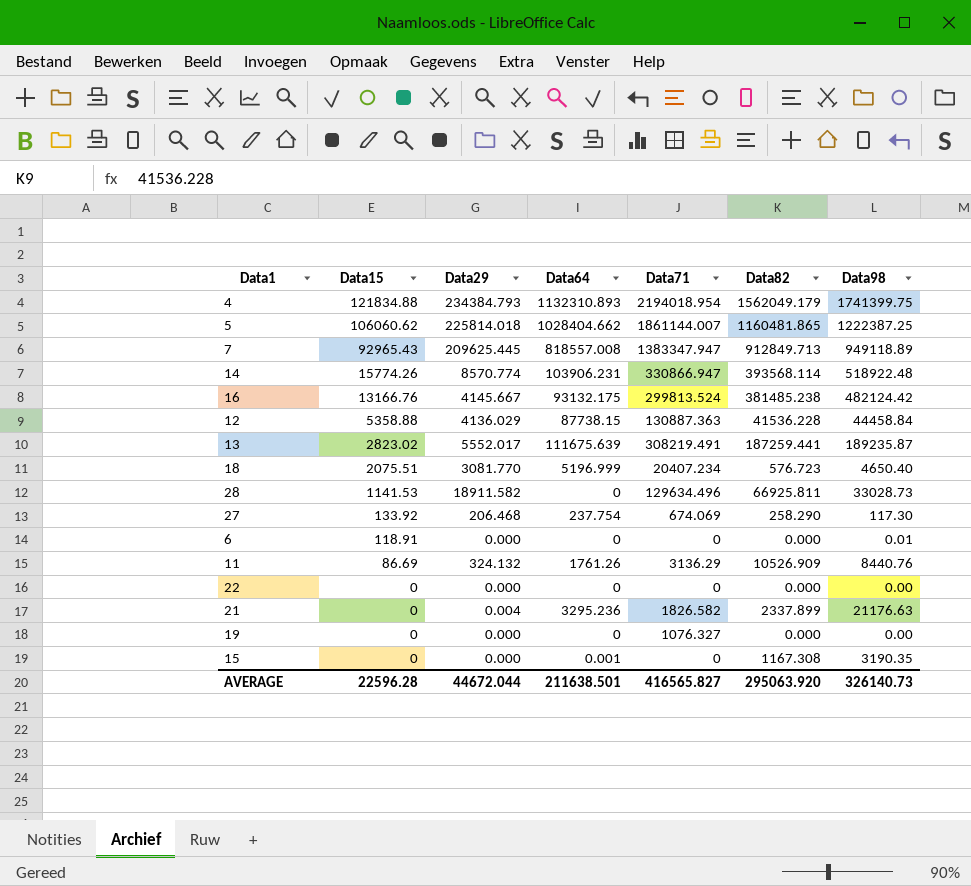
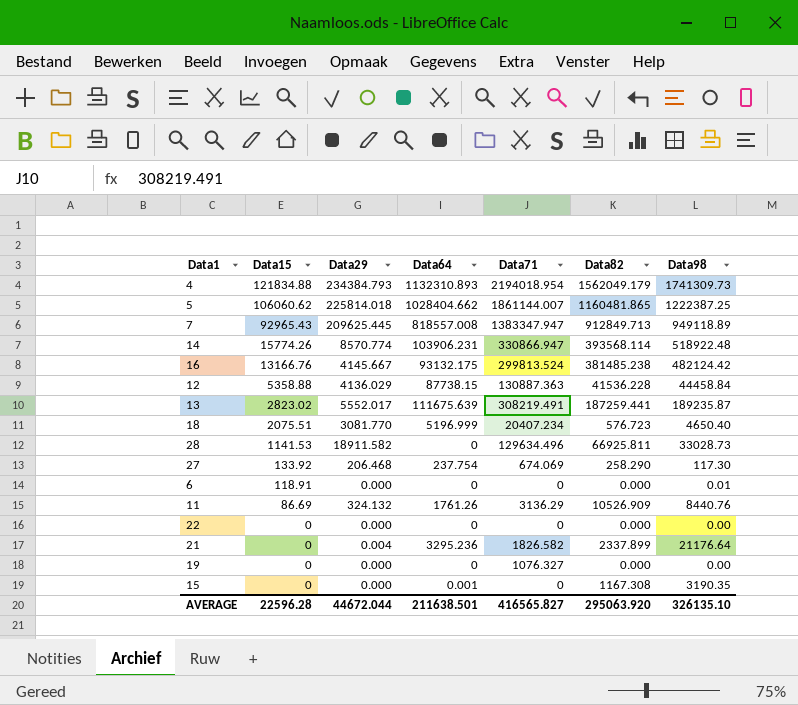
4 | Data98: 1741399.75 -> 1741309.73
21 | Data98: 21176.63 -> 21176.64
AVERAGE | Data98: 326140.73 -> 326135.10

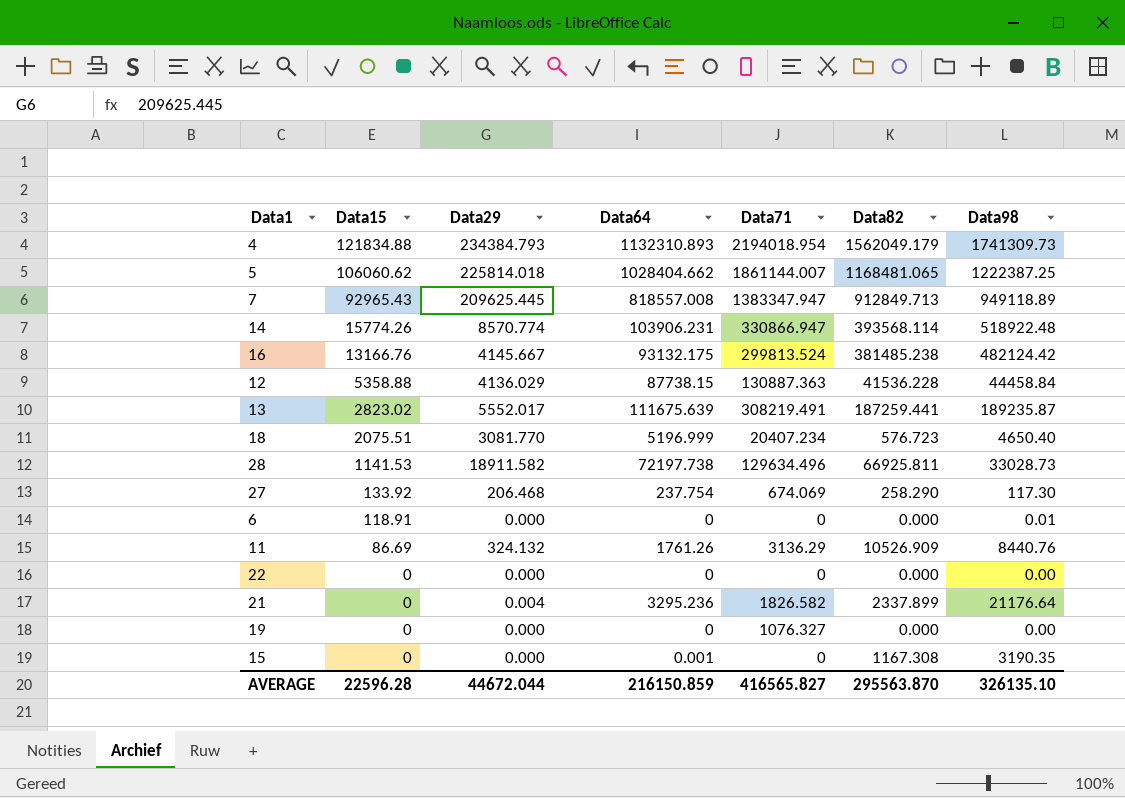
5 | Data82: 1160481.865 -> 1168481.065
28 | Data64: 0 -> 72197.738
AVERAGE | Data64: 211638.501 -> 216150.859
AVERAGE | Data82: 295063.920 -> 295563.870

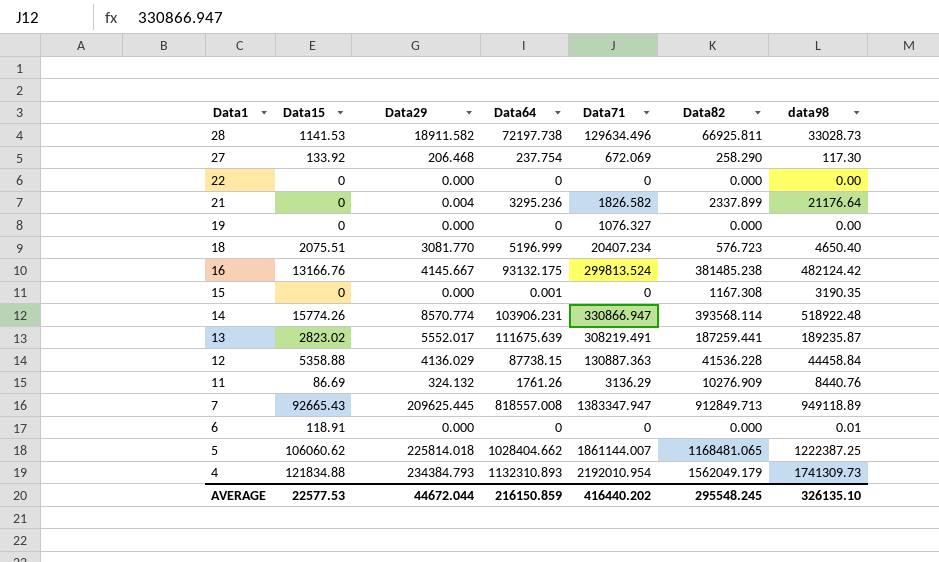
row order: Data15 descending -> Data1 descending
column name: Data98 -> data98
27 | Data71: 674.069 -> 672.069
11 | Data82: 10526.909 -> 10276.909
7 | Data15: 92965.43 -> 92665.43
4 | Data71: 2194018.954 -> 2192010.954
AVERAGE | Data15: 22596.28 -> 22577.53
AVERAGE | Data71: 416565.827 -> 416440.202
AVERAGE | Data82: 295563.870 -> 295548.245

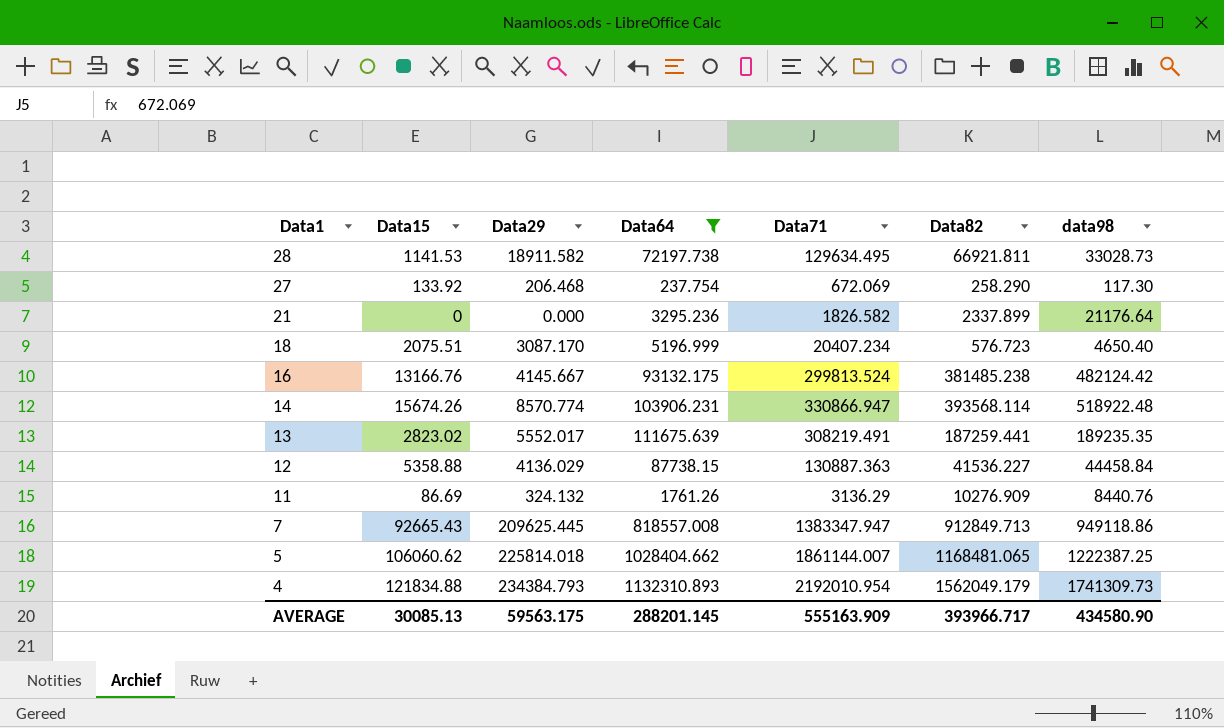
filter: none -> Data64 >= 237.754
28 | Data71: 129634.496 -> 129634.495
28 | Data82: 66925.811 -> 66921.811
21 | Data29: 0.004 -> 0.000
18 | Data29: 3081.770 -> 3087.170
14 | Data15: 15774.26 -> 15674.26
13 | data98: 189235.87 -> 189235.35
12 | Data82: 41536.228 -> 41536.227
7 | data98: 949118.89 -> 949118.86
AVERAGE | Data15: 22577.53 -> 30085.13
AVERAGE | Data29: 44672.044 -> 59563.175
AVERAGE | Data64: 216150.859 -> 288201.145
AVERAGE | Data71: 416440.202 -> 555163.909
AVERAGE | Data82: 295548.245 -> 393966.717
AVERAGE | data98: 326135.10 -> 434580.90

